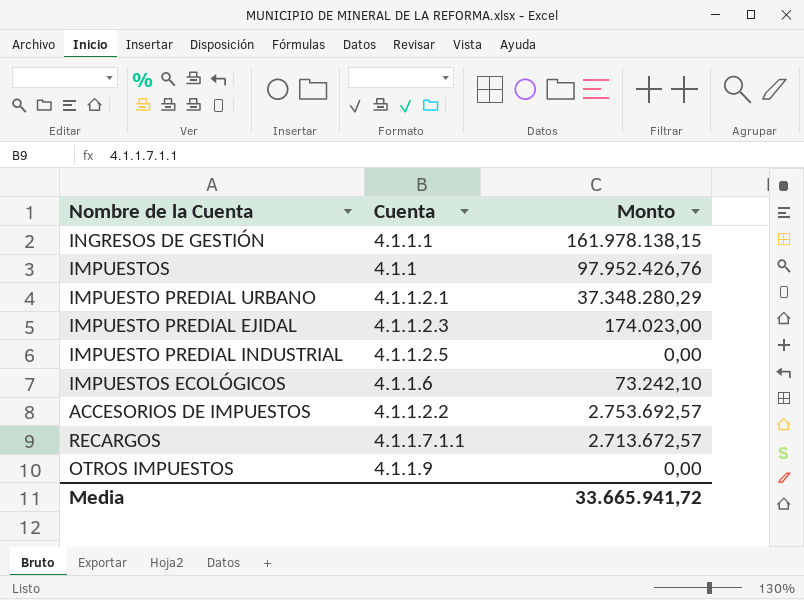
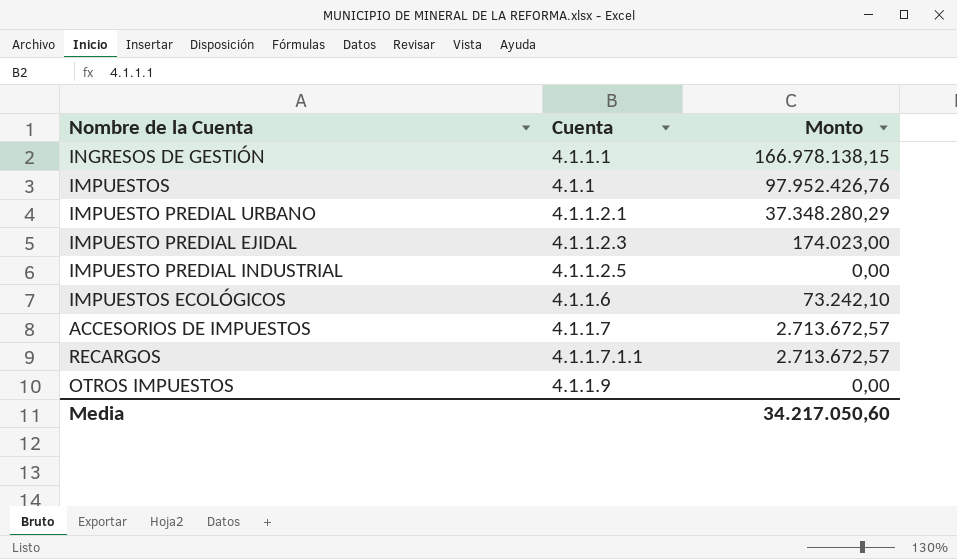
INGRESOS DE GESTIÓN | Monto: 161.978.138,15 -> 166.978.138,15
ACCESORIOS DE IMPUESTOS | Cuenta: 4.1.1.2.2 -> 4.1.1.7
ACCESORIOS DE IMPUESTOS | Monto: 2.753.692,57 -> 2.713.672,57
Media | Monto: 33.665.941,72 -> 34.217.050,60

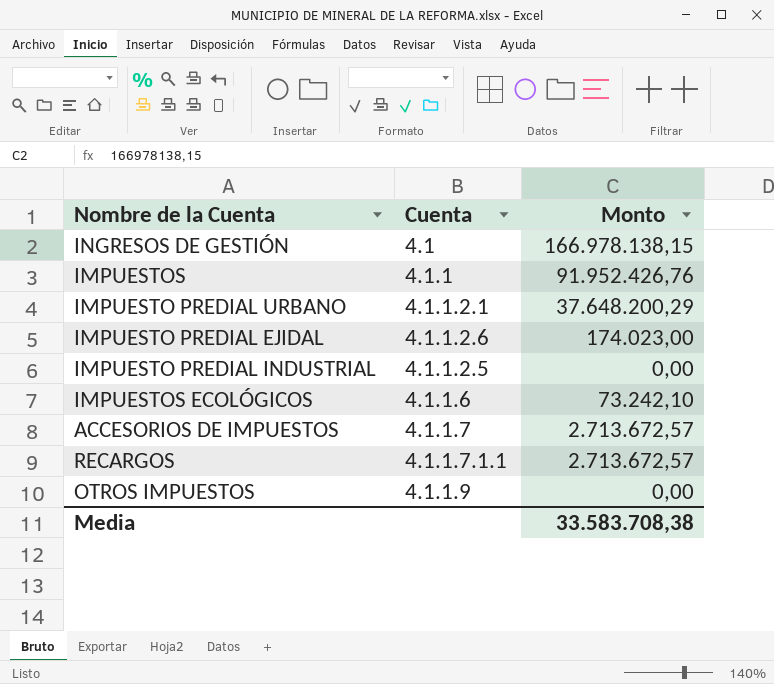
INGRESOS DE GESTIÓN | Cuenta: 4.1.1.1 -> 4.1
IMPUESTOS | Monto: 97.952.426,76 -> 91.952.426,76
IMPUESTO PREDIAL URBANO | Monto: 37.348.280,29 -> 37.648.200,29
IMPUESTO PREDIAL EJIDAL | Cuenta: 4.1.1.2.3 -> 4.1.1.2.6
Media | Monto: 34.217.050,60 -> 33.583.708,38

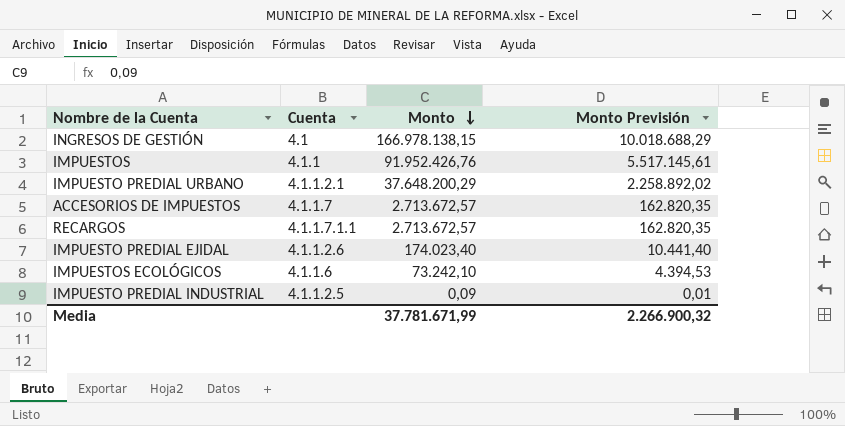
row order: none -> Monto descending
column Monto Previsión | formula: none -> [Monto] * 0,06
row OTROS IMPUESTOS: 4.1.1.9 | 0,00 -> none
IMPUESTO PREDIAL EJIDAL | Monto: 174.023,00 -> 174.023,40
IMPUESTO PREDIAL INDUSTRIAL | Monto: 0,00 -> 0,09
Media | Monto: 33.583.708,38 -> 37.781.671,99

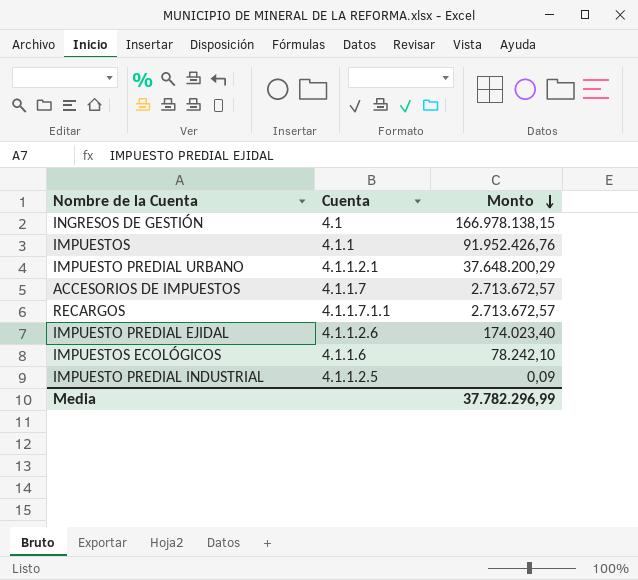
column Monto Previsión | formula: [Monto] * 0,06 -> none
IMPUESTOS ECOLÓGICOS | Monto: 73.242,10 -> 78.242,10
Media | Monto: 37.781.671,99 -> 37.782.296,99

